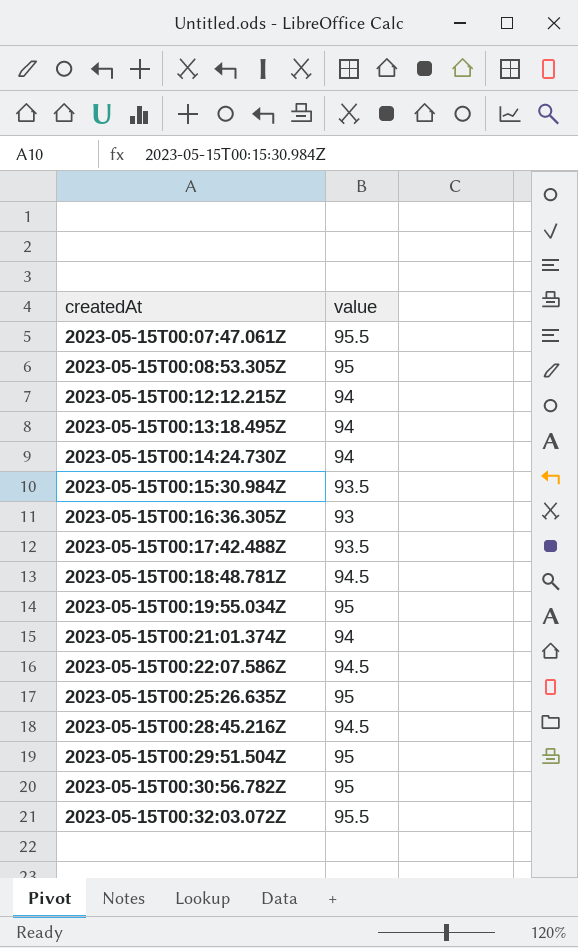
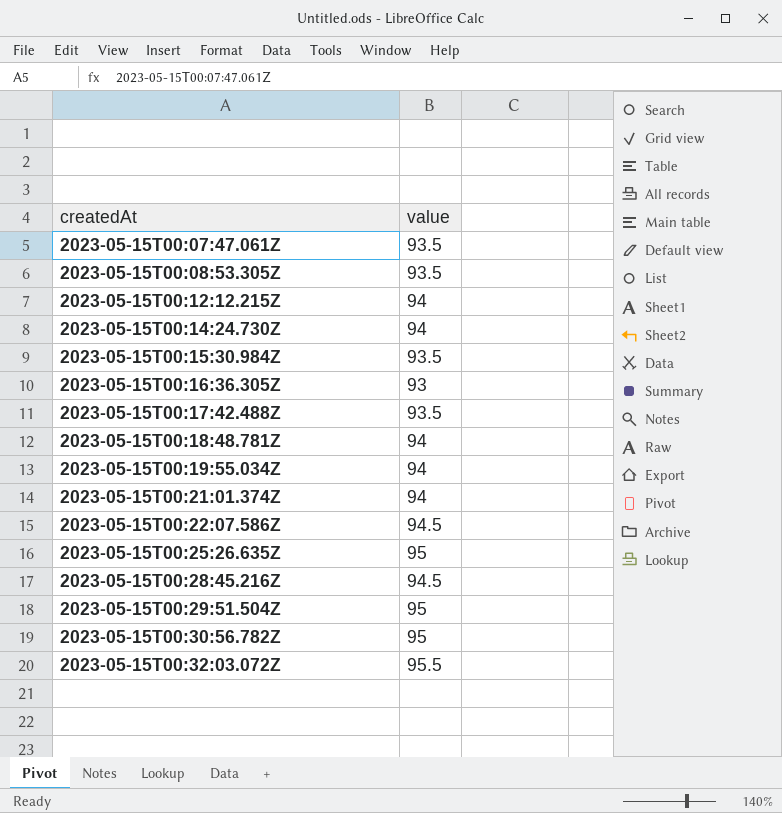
row 2023-05-15T00:13:18.495Z: 94 -> none
2023-05-15T00:07:47.061Z | value: 95.5 -> 93.5
2023-05-15T00:08:53.305Z | value: 95 -> 93.5
2023-05-15T00:18:48.781Z | value: 94.5 -> 94
2023-05-15T00:19:55.034Z | value: 95 -> 94

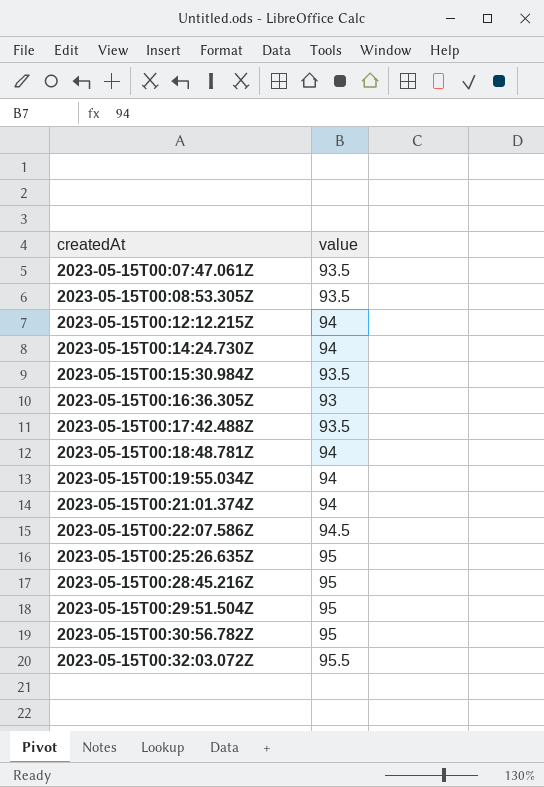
2023-05-15T00:28:45.216Z | value: 94.5 -> 95

